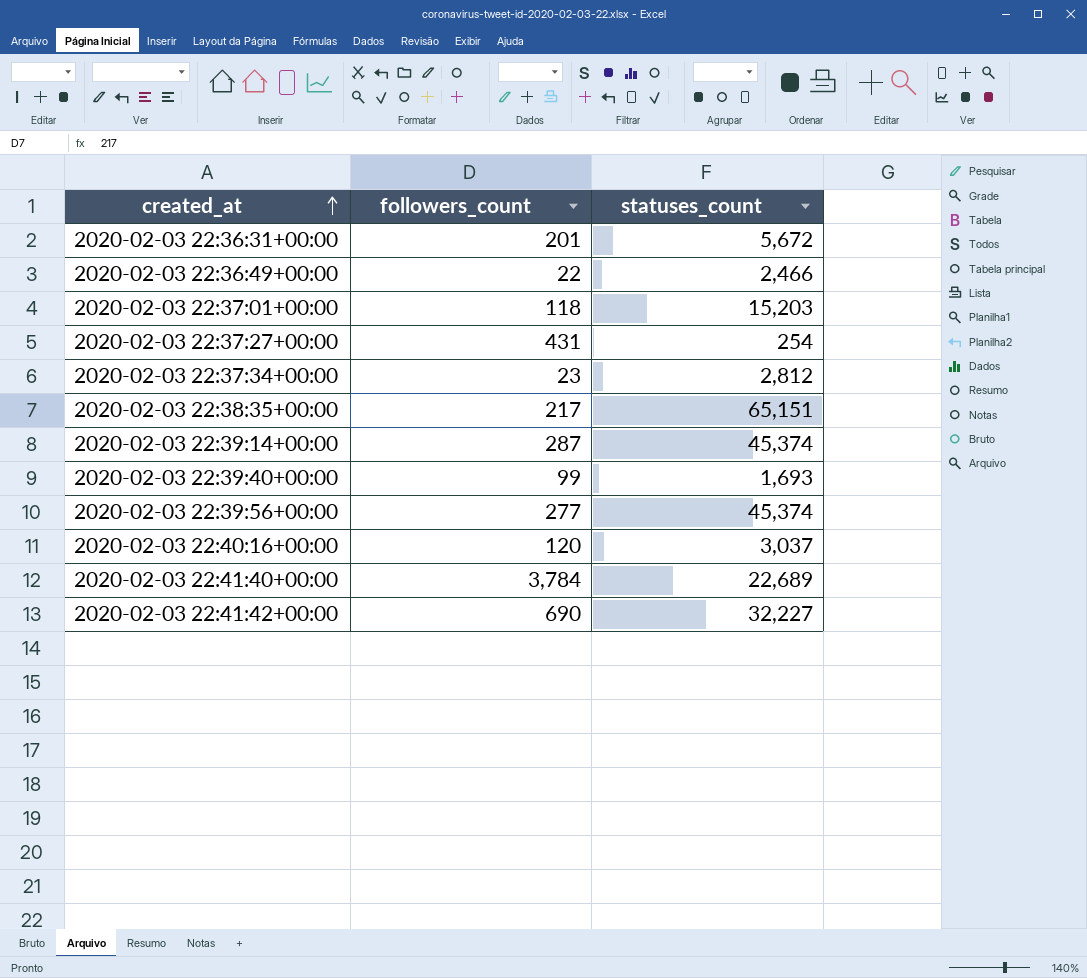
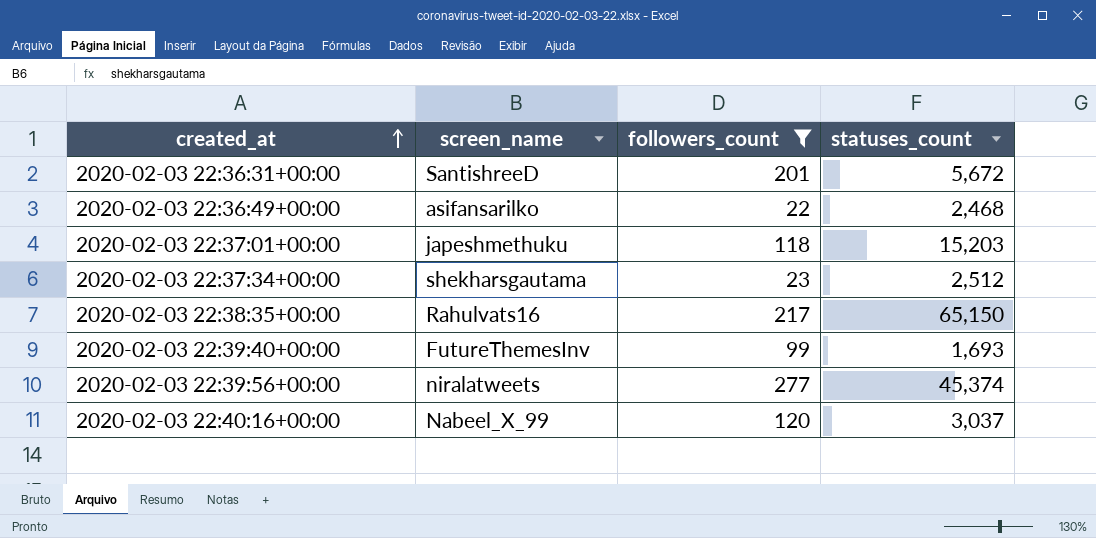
filter: none -> followers_count <= 277
column screen_name | position: none -> 2
2020-02-03 22:36:49+00:00 | statuses_count: 2,466 -> 2,468
2020-02-03 22:37:34+00:00 | statuses_count: 2,812 -> 2,512
2020-02-03 22:38:35+00:00 | statuses_count: 65,151 -> 65,150

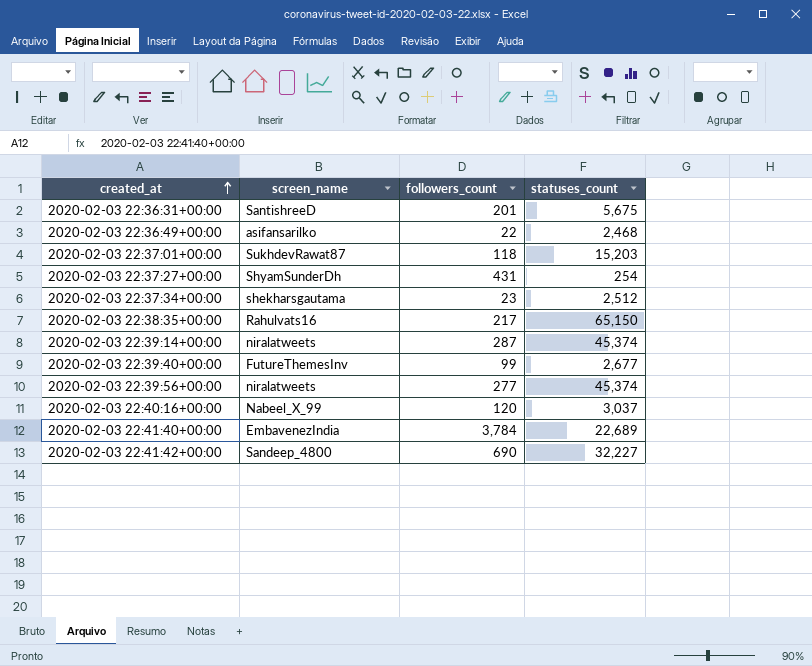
filter: followers_count <= 277 -> none
2020-02-03 22:36:31+00:00 | statuses_count: 5,672 -> 5,675
2020-02-03 22:37:01+00:00 | screen_name: japeshmethuku -> SukhdevRawat87
2020-02-03 22:39:40+00:00 | statuses_count: 1,693 -> 2,677

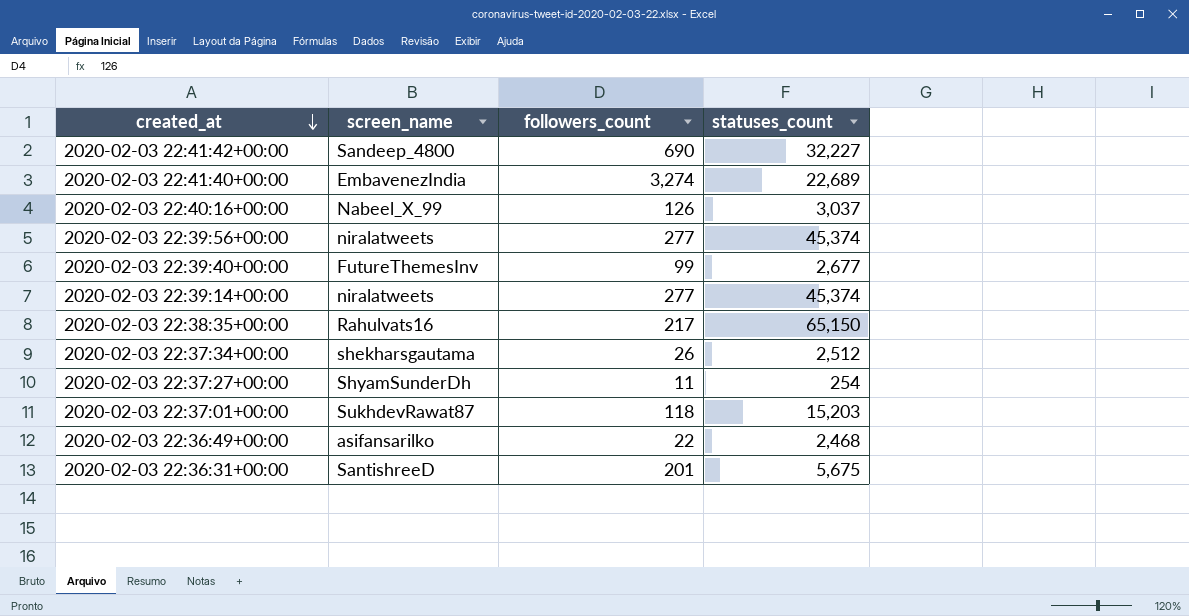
row order: created_at ascending -> created_at descending
2020-02-03 22:41:40+00:00 | followers_count: 3,784 -> 3,274
2020-02-03 22:40:16+00:00 | followers_count: 120 -> 126
2020-02-03 22:39:14+00:00 | followers_count: 287 -> 277
2020-02-03 22:37:34+00:00 | followers_count: 23 -> 26
2020-02-03 22:37:27+00:00 | followers_count: 431 -> 11

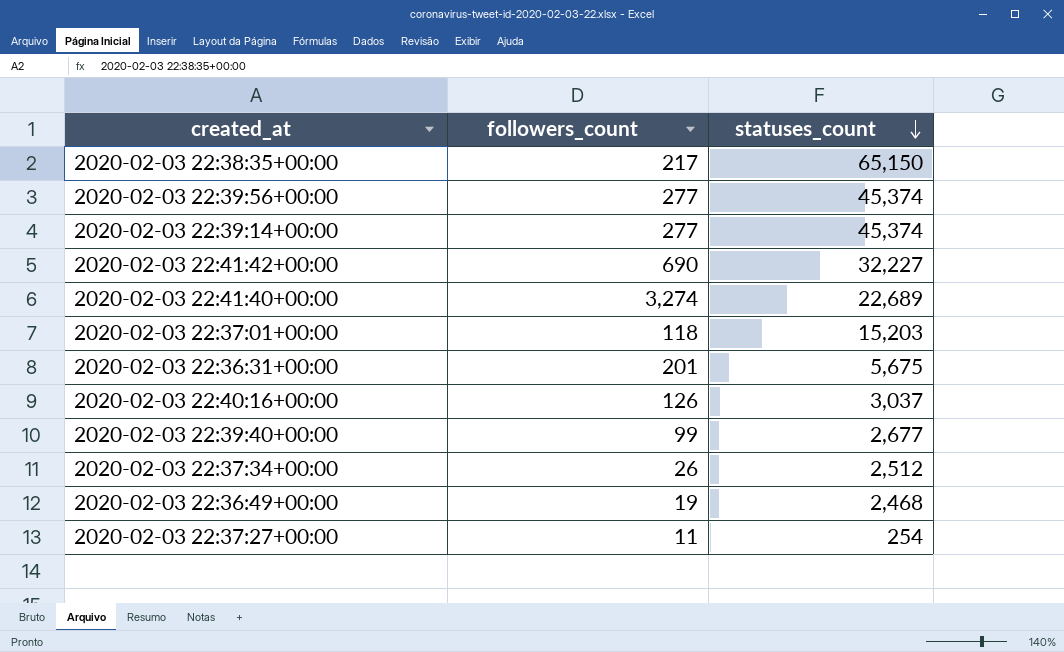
row order: created_at descending -> statuses_count descending
column screen_name | position: 2 -> none
2020-02-03 22:36:49+00:00 | followers_count: 22 -> 19

